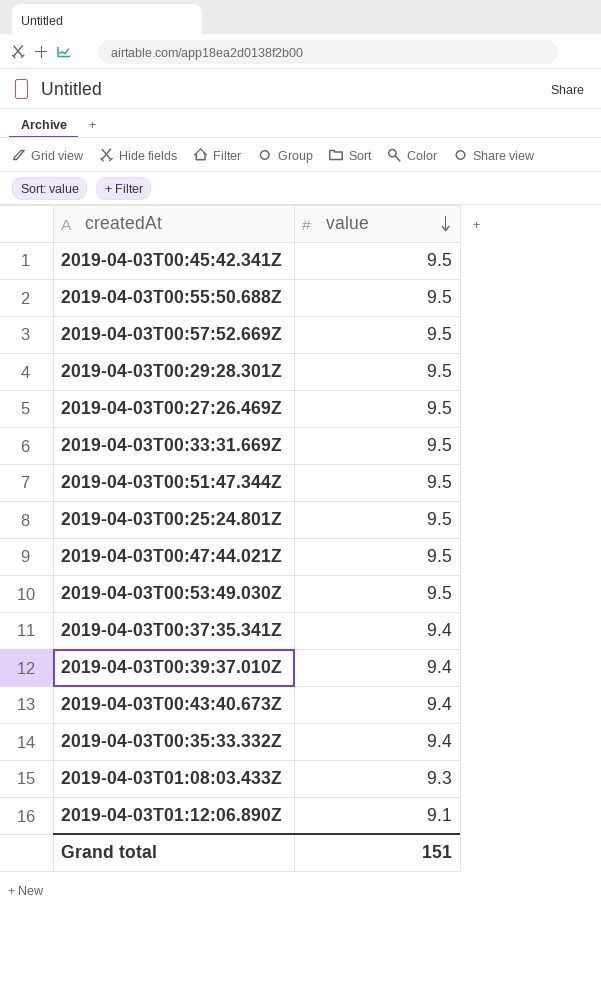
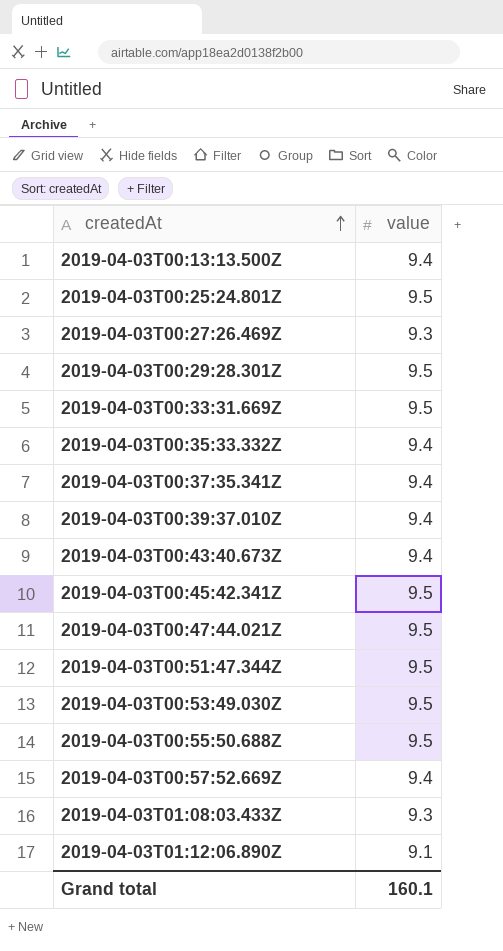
row order: value descending -> createdAt ascending
row 2019-04-03T00:13:13.500Z: none -> 9.4
2019-04-03T00:27:26.469Z | value: 9.5 -> 9.3
2019-04-03T00:57:52.669Z | value: 9.5 -> 9.4
Grand total | value: 151 -> 160.1

